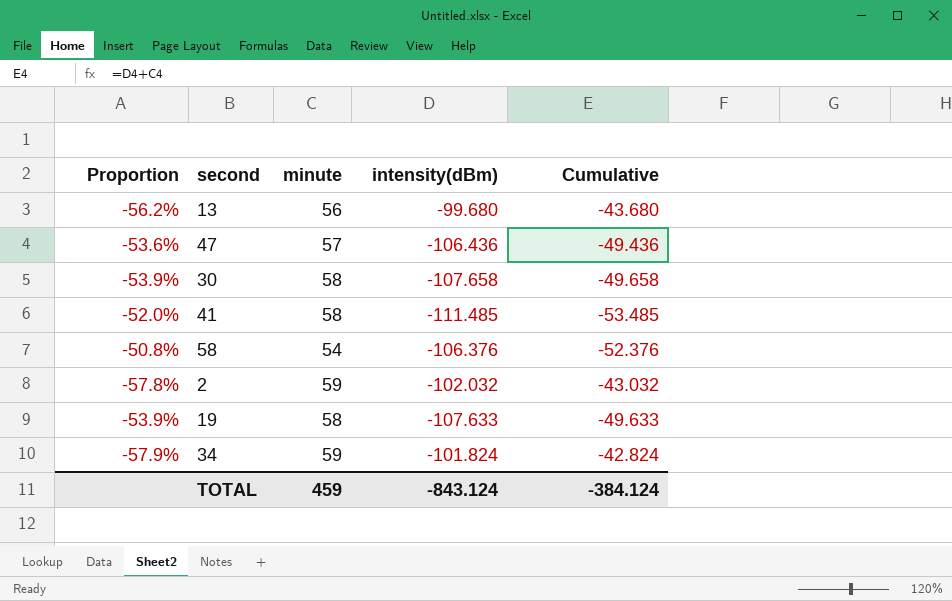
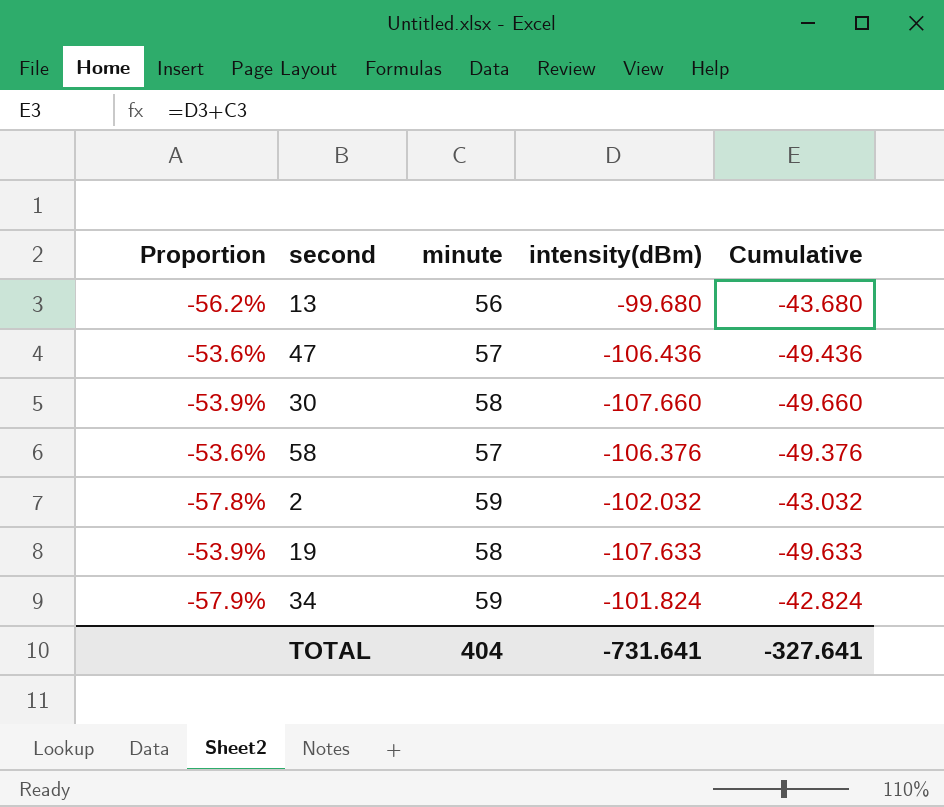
row 41: -52.0% | 58 | -111.485 | -53.485 -> none
30 | intensity(dBm): -107.658 -> -107.660
30 | Cumulative: -49.658 -> -49.660
58 | Proportion: -50.8% -> -53.6%
58 | minute: 54 -> 57
58 | Cumulative: -52.376 -> -49.376
TOTAL | minute: 459 -> 404
TOTAL | intensity(dBm): -843.124 -> -731.641
TOTAL | Cumulative: -384.124 -> -327.641

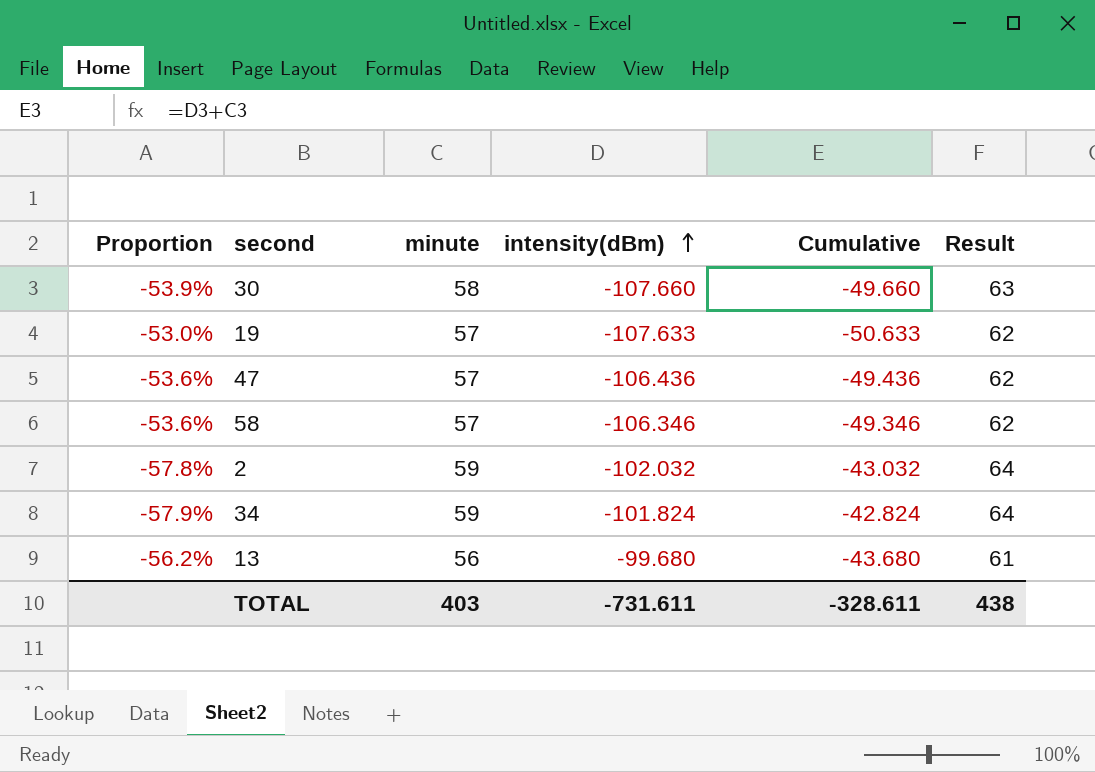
row order: none -> intensity(dBm) ascending
column Result | formula: none -> [minute] + 5
19 | Proportion: -53.9% -> -53.0%
19 | minute: 58 -> 57
19 | Cumulative: -49.633 -> -50.633
58 | intensity(dBm): -106.376 -> -106.346
58 | Cumulative: -49.376 -> -49.346
TOTAL | minute: 404 -> 403
TOTAL | intensity(dBm): -731.641 -> -731.611
TOTAL | Cumulative: -327.641 -> -328.611

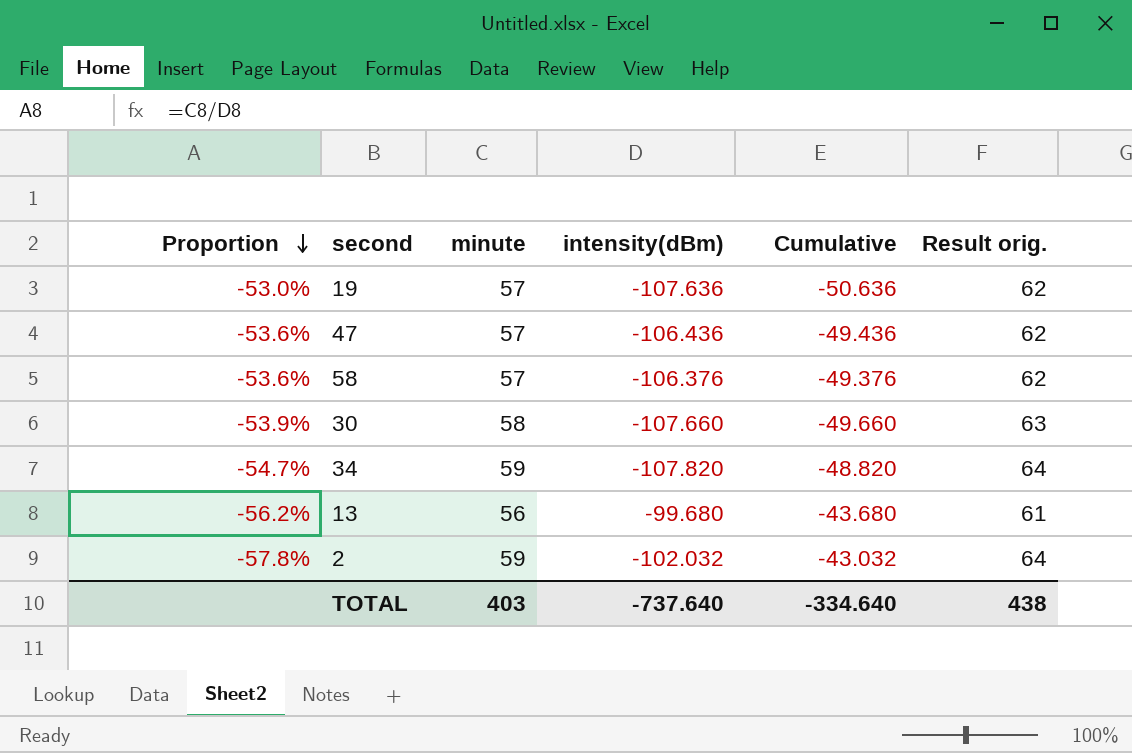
row order: intensity(dBm) ascending -> Proportion descending
column name: Result -> Result orig.
19 | intensity(dBm): -107.633 -> -107.636
19 | Cumulative: -50.633 -> -50.636
58 | intensity(dBm): -106.346 -> -106.376
58 | Cumulative: -49.346 -> -49.376
34 | Proportion: -57.9% -> -54.7%
34 | intensity(dBm): -101.824 -> -107.820
34 | Cumulative: -42.824 -> -48.820
TOTAL | intensity(dBm): -731.611 -> -737.640
TOTAL | Cumulative: -328.611 -> -334.640

